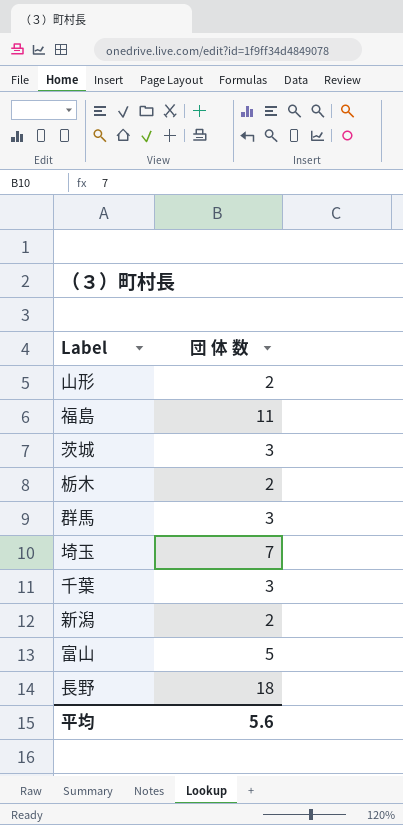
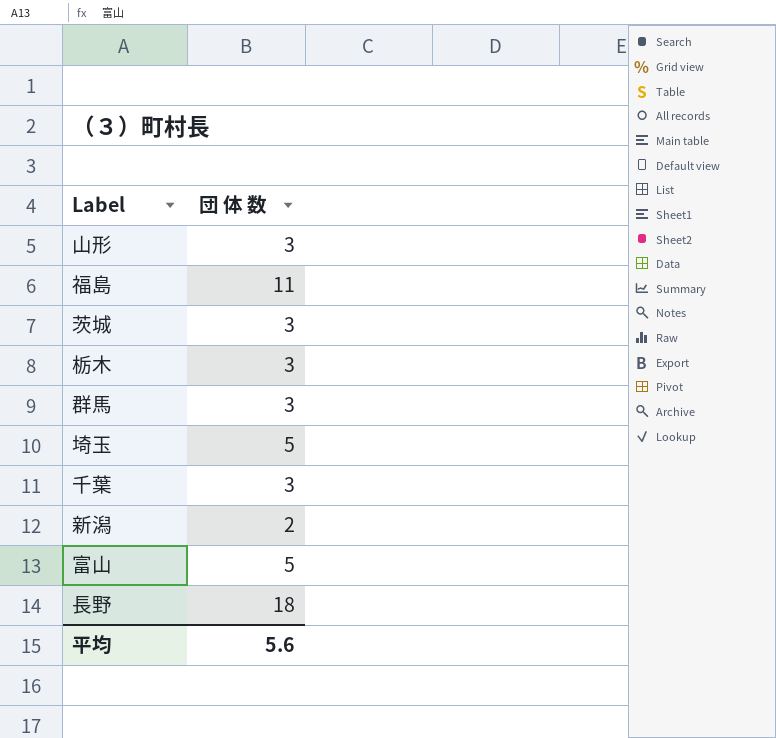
山形 | 団 体 数: 2 -> 3
栃木 | 団 体 数: 2 -> 3
埼玉 | 団 体 数: 7 -> 5

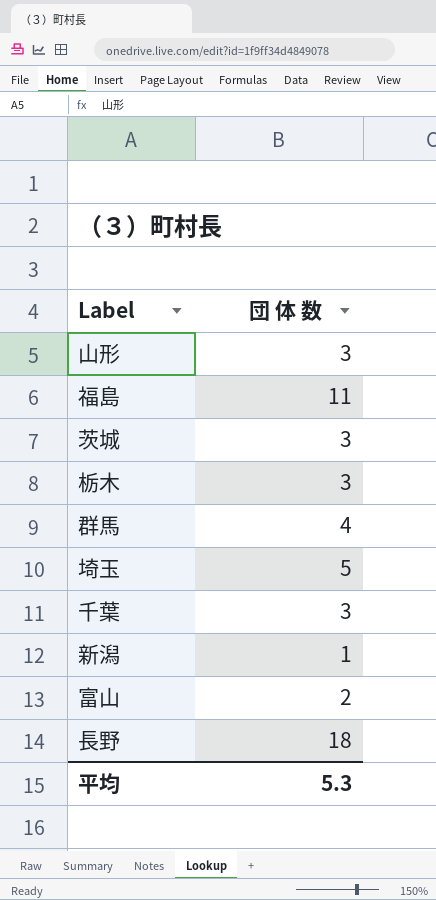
群馬 | 団 体 数: 3 -> 4
新潟 | 団 体 数: 2 -> 1
富山 | 団 体 数: 5 -> 2
平均 | 団 体 数: 5.6 -> 5.3

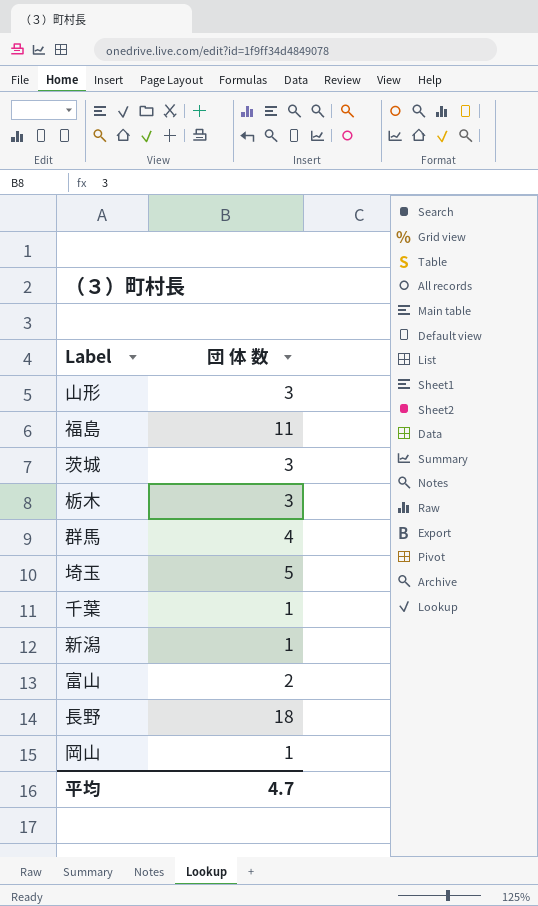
千葉 | 団 体 数: 3 -> 1
row 岡山: none -> 1
平均 | 団 体 数: 5.3 -> 4.7

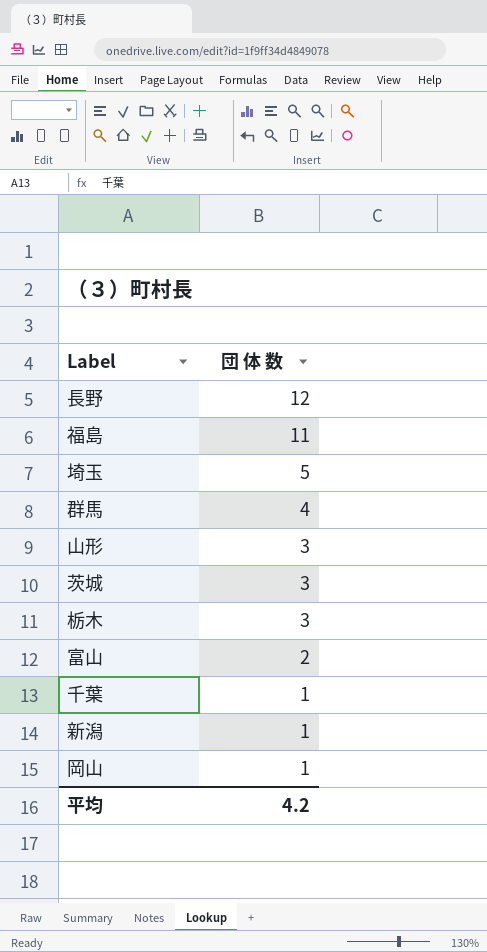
row order: none -> 団 体 数 descending
長野 | 団 体 数: 18 -> 12
平均 | 団 体 数: 4.7 -> 4.2

